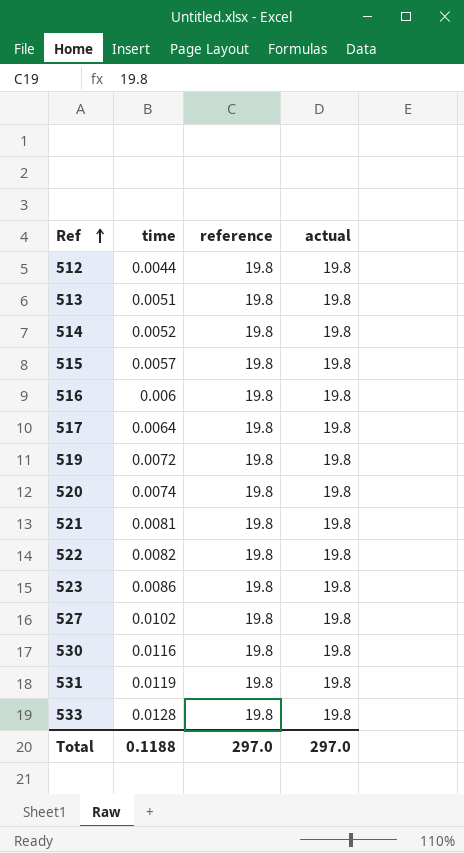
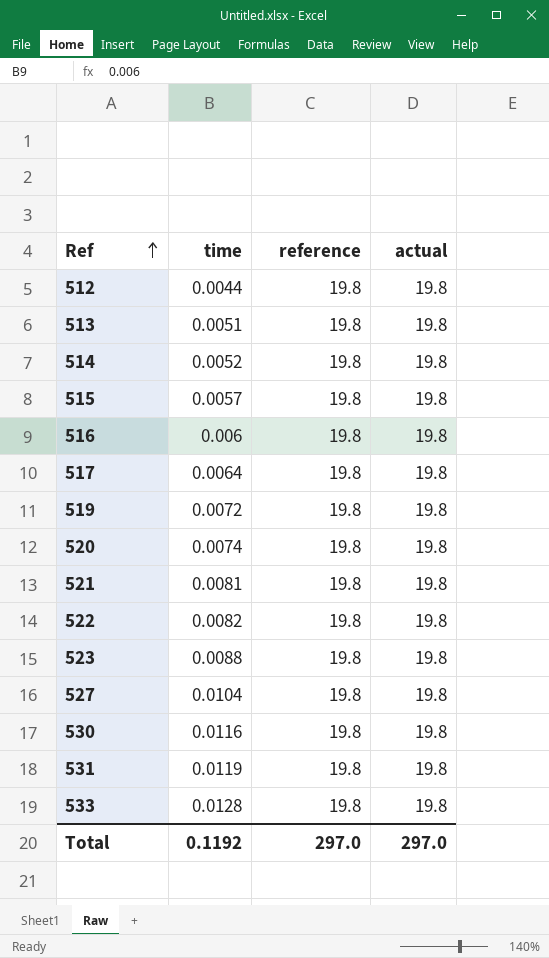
523 | time: 0.0086 -> 0.0088
527 | time: 0.0102 -> 0.0104
Total | time: 0.1188 -> 0.1192

